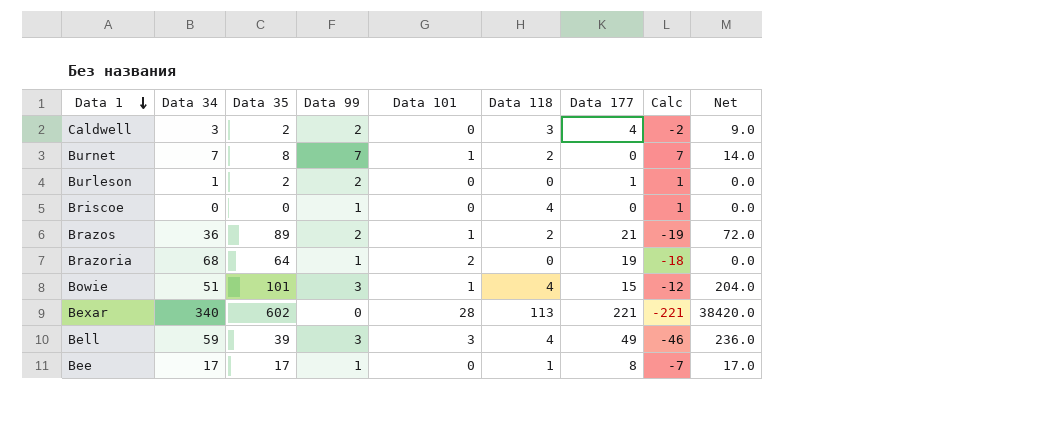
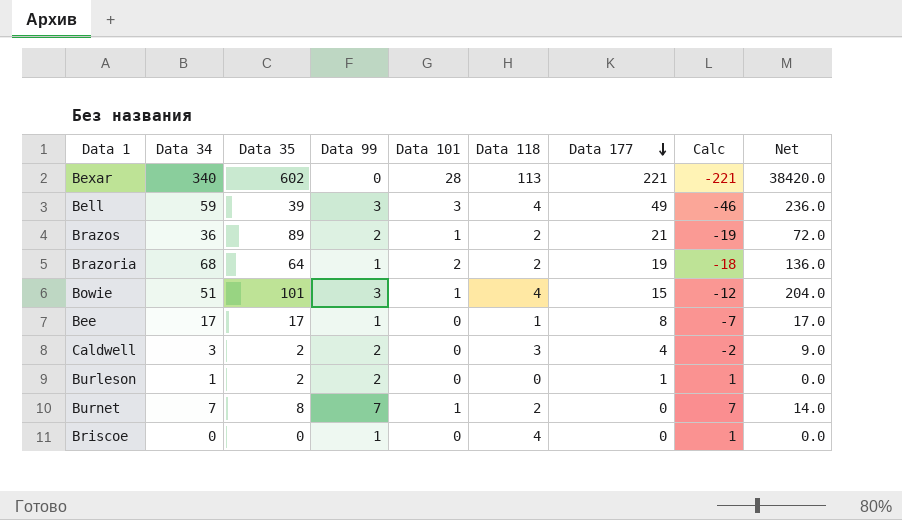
row order: Data 1 descending -> Data 177 descending
Brazoria | Data 118: 0 -> 2
Brazoria | Net: 0.0 -> 136.0

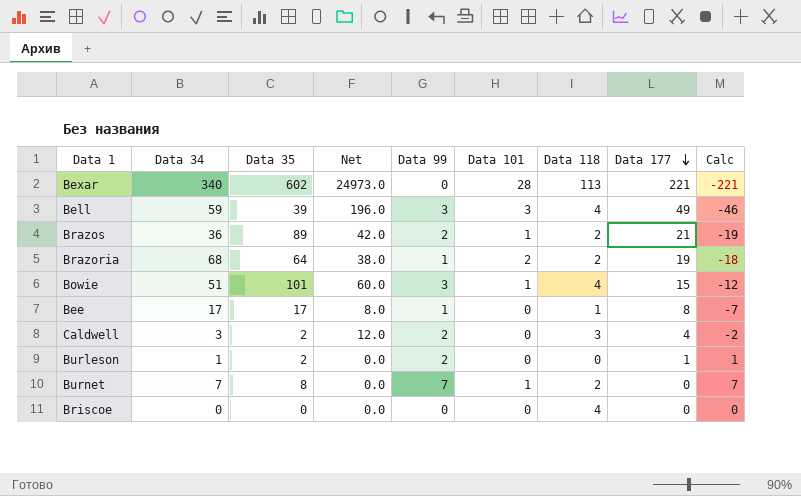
column Net | formula: [Data 34] * [Data 118] -> [Data 118] * [Data 177]
column Net | position: 9 -> 4
Briscoe | Data 99: 1 -> 0
Briscoe | Calc: 1 -> 0

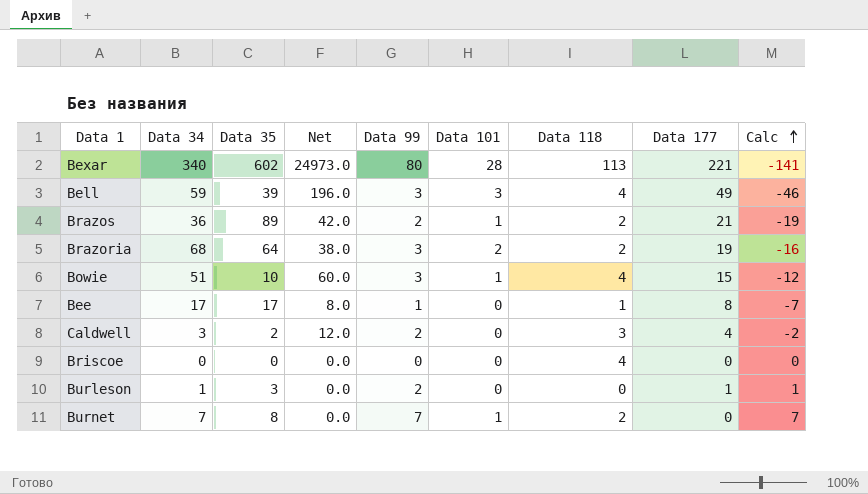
row order: Data 177 descending -> Calc ascending
Bexar | Data 99: 0 -> 80
Bexar | Calc: -221 -> -141
Brazoria | Data 99: 1 -> 3
Brazoria | Calc: -18 -> -16
Bowie | Data 35: 101 -> 10
Burleson | Data 35: 2 -> 3

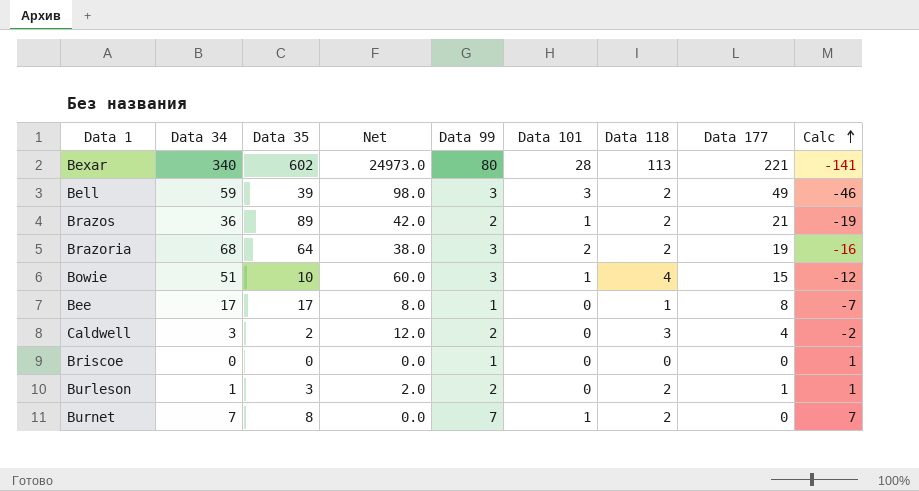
Bell | Net: 196.0 -> 98.0
Bell | Data 118: 4 -> 2
Briscoe | Data 99: 0 -> 1
Briscoe | Data 118: 4 -> 0
Briscoe | Calc: 0 -> 1
Burleson | Net: 0.0 -> 2.0
Burleson | Data 118: 0 -> 2

